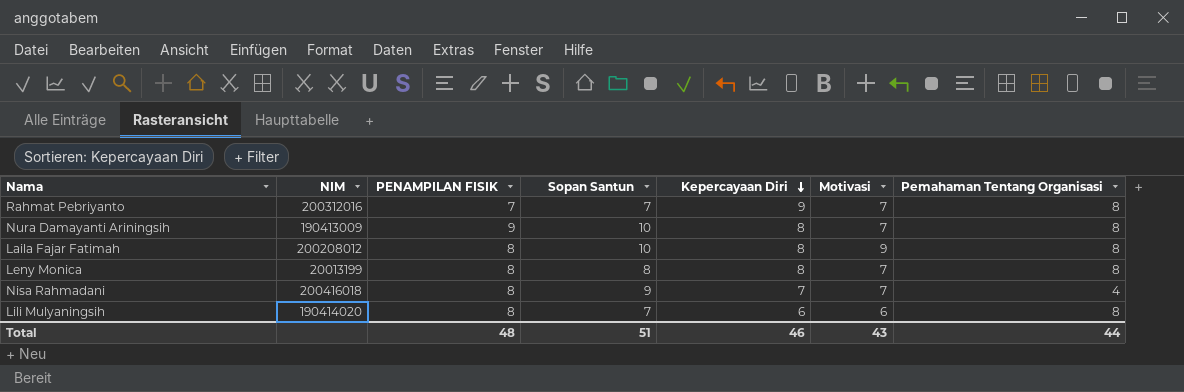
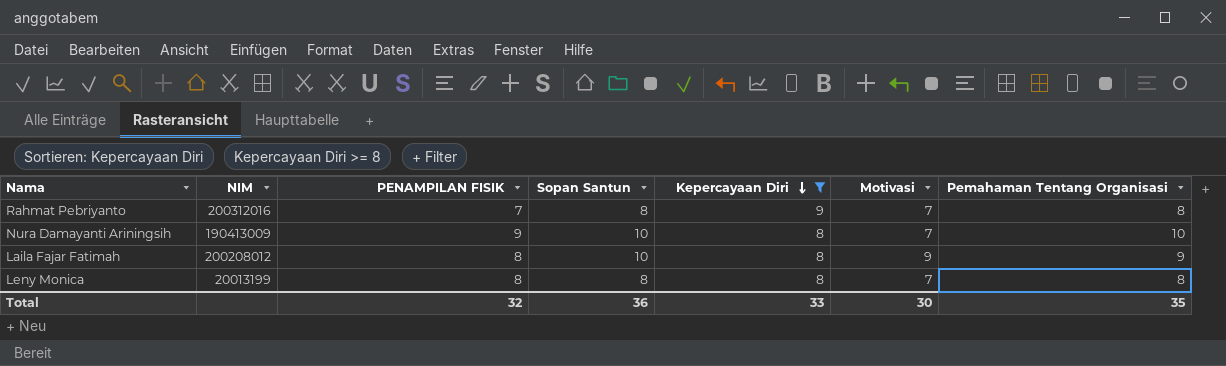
filter: none -> Kepercayaan Diri >= 8
Rahmat Pebriyanto | Sopan Santun: 7 -> 8
Nura Damayanti Ariningsih | Pemahaman Tentang Organisasi: 8 -> 10
Laila Fajar Fatimah | Pemahaman Tentang Organisasi: 8 -> 9
Total | PENAMPILAN FISIK: 48 -> 32
Total | Sopan Santun: 51 -> 36
Total | Kepercayaan Diri: 46 -> 33
Total | Motivasi: 43 -> 30
Total | Pemahaman Tentang Organisasi: 44 -> 35

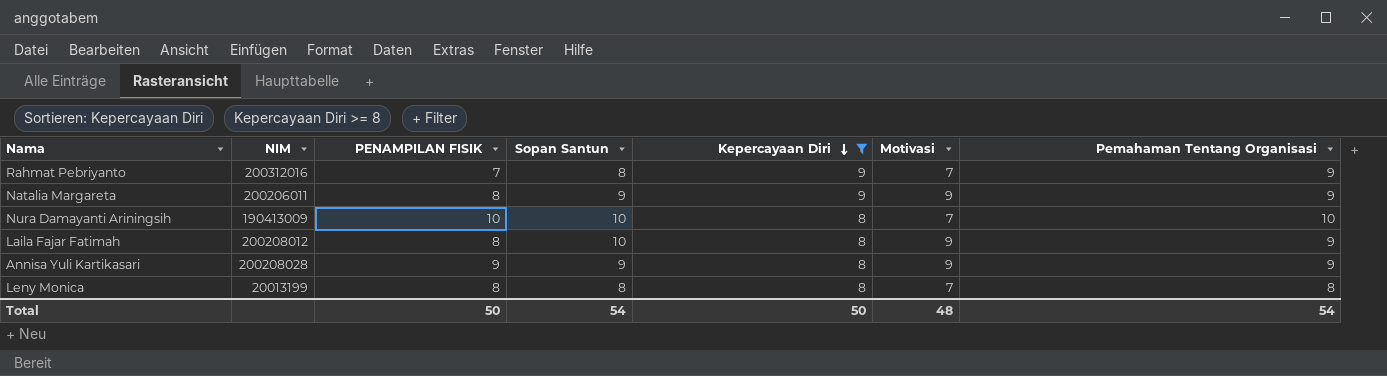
Rahmat Pebriyanto | Pemahaman Tentang Organisasi: 8 -> 9
row Natalia Margareta: none -> 200206011 | 8 | 9 | 9 | 9 | 9
Nura Damayanti Ariningsih | PENAMPILAN FISIK: 9 -> 10
row Annisa Yuli Kartikasari: none -> 200208028 | 9 | 9 | 8 | 9 | 9
Total | PENAMPILAN FISIK: 32 -> 50
Total | Sopan Santun: 36 -> 54
Total | Kepercayaan Diri: 33 -> 50
Total | Motivasi: 30 -> 48
Total | Pemahaman Tentang Organisasi: 35 -> 54

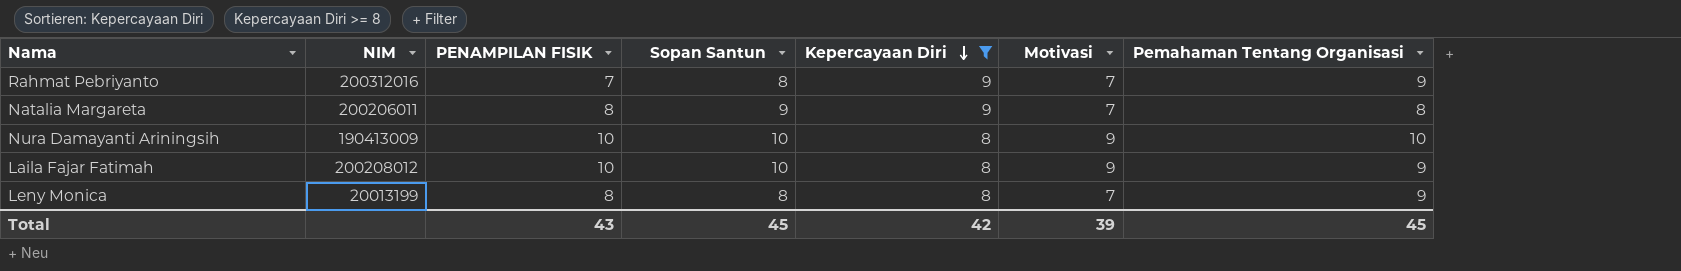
row Annisa Yuli Kartikasari: 200208028 | 9 | 9 | 8 | 9 | 9 -> none
Natalia Margareta | Motivasi: 9 -> 7
Natalia Margareta | Pemahaman Tentang Organisasi: 9 -> 8
Nura Damayanti Ariningsih | Motivasi: 7 -> 9
Laila Fajar Fatimah | PENAMPILAN FISIK: 8 -> 10
Leny Monica | Pemahaman Tentang Organisasi: 8 -> 9
Total | PENAMPILAN FISIK: 50 -> 43
Total | Sopan Santun: 54 -> 45
Total | Kepercayaan Diri: 50 -> 42
Total | Motivasi: 48 -> 39
Total | Pemahaman Tentang Organisasi: 54 -> 45

